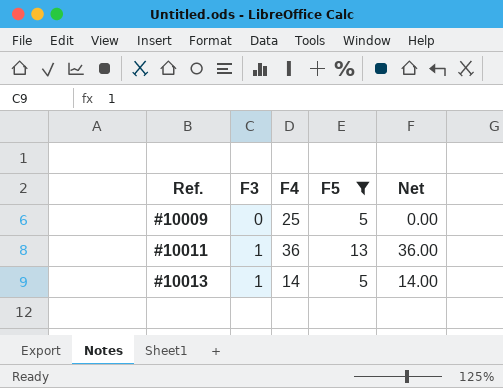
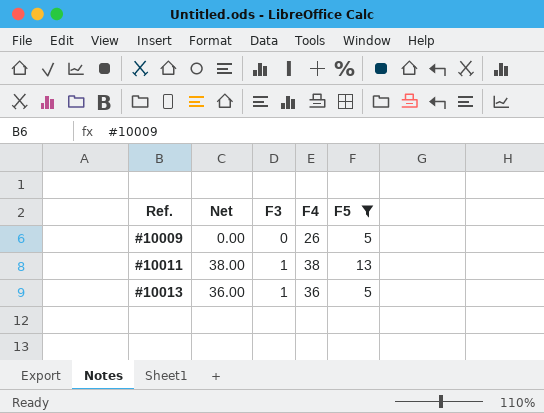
column Net | position: 5 -> 2
#10009 | F4: 25 -> 26
#10011 | Net: 36.00 -> 38.00
#10011 | F4: 36 -> 38
#10013 | Net: 14.00 -> 36.00
#10013 | F4: 14 -> 36

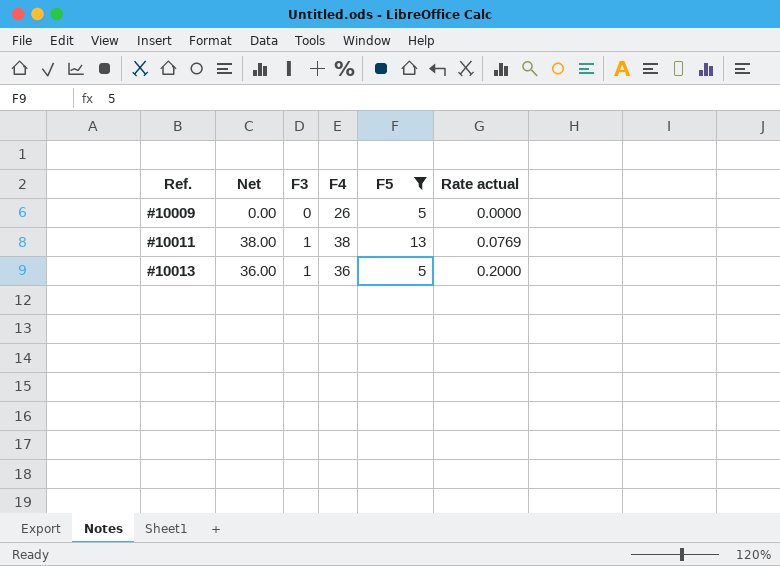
column Rate actual | formula: none -> [F3] / [F5]

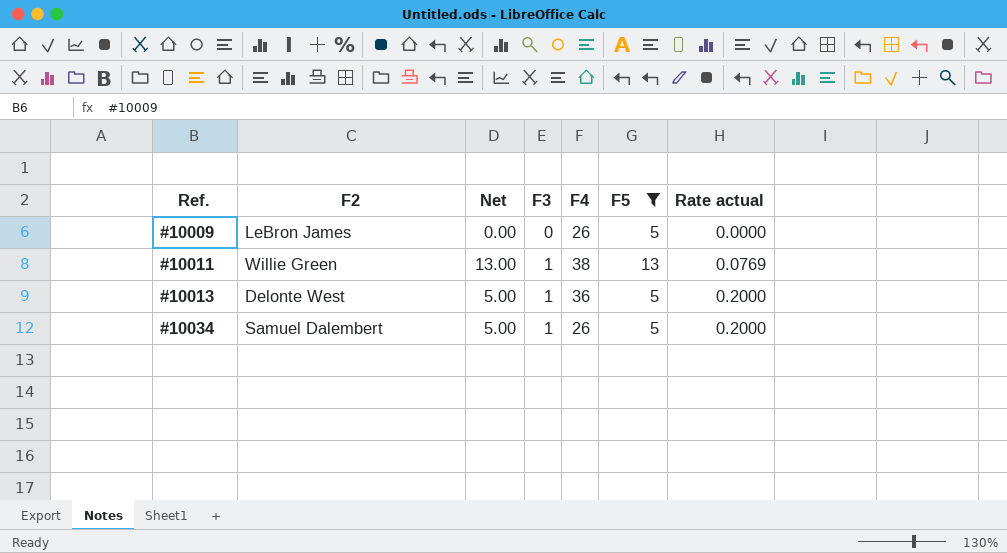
column F2 | position: none -> 2
column Net | formula: [F3] * [F4] -> [F3] * [F5]
row #10034: none -> Samuel Dalembert | 5.00 | 1 | 26 | 5 | 0.2000

